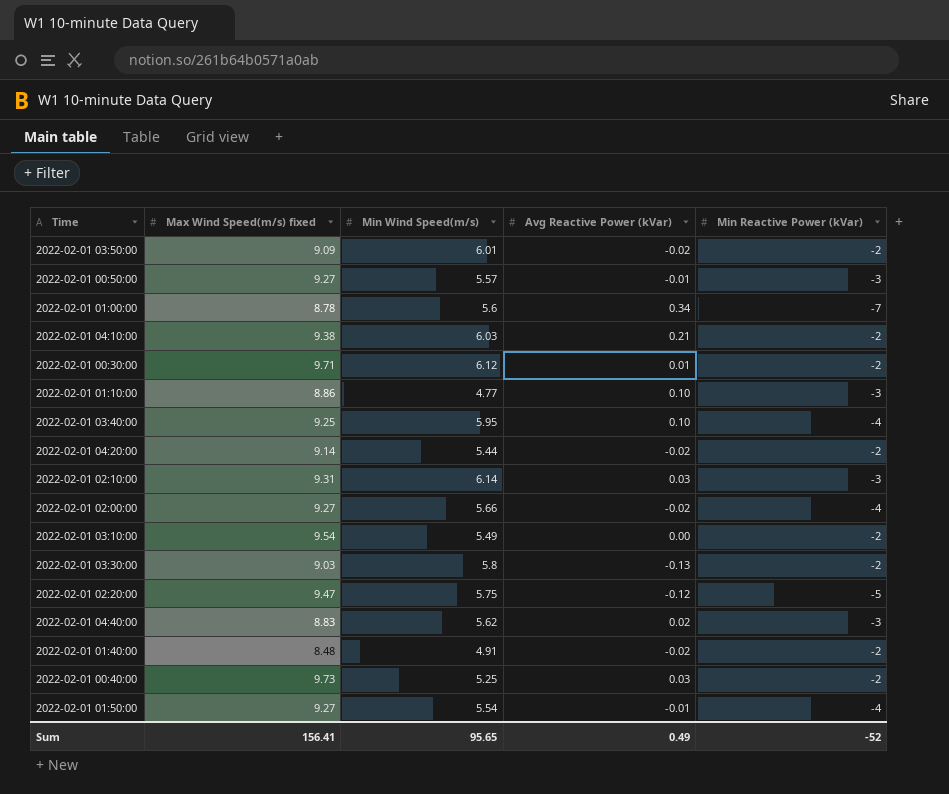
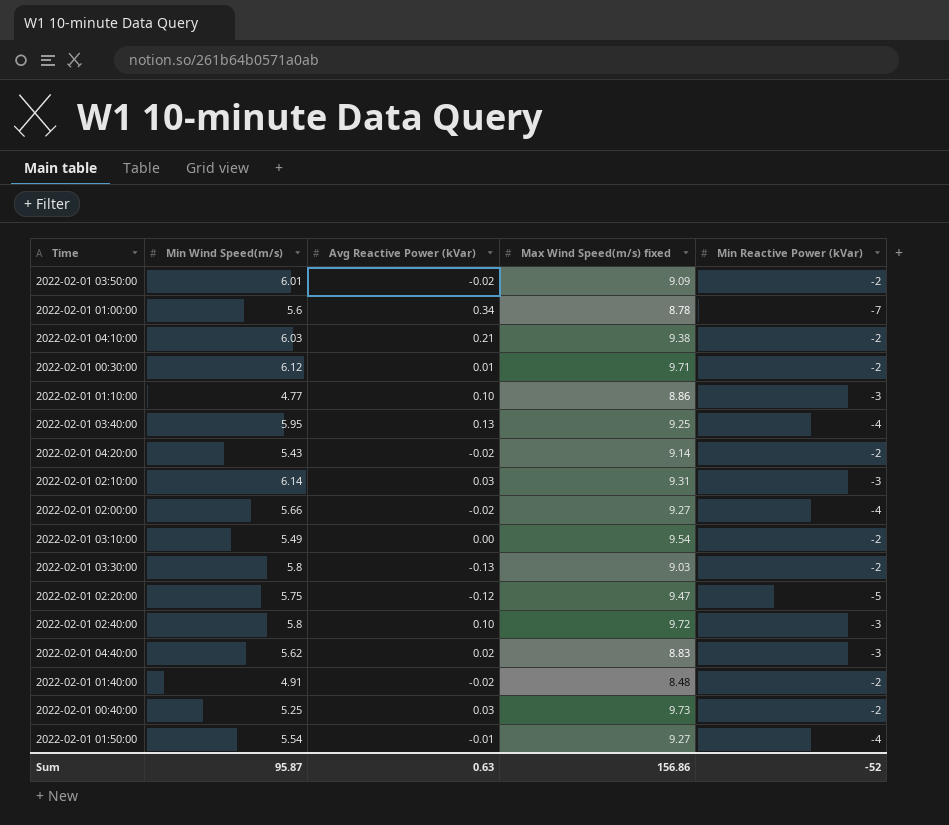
column Max Wind Speed(m/s) fixed | position: 2 -> 4
row 2022-02-01 00:50:00: 9.27 | 5.57 | -0.01 | -3 -> none
2022-02-01 03:40:00 | Avg Reactive Power (kVar): 0.10 -> 0.13
2022-02-01 04:20:00 | Min Wind Speed(m/s): 5.44 -> 5.43
row 2022-02-01 02:40:00: none -> 5.8 | 0.10 | 9.72 | -3
Sum | Min Wind Speed(m/s): 95.65 -> 95.87
Sum | Avg Reactive Power (kVar): 0.49 -> 0.63
Sum | Max Wind Speed(m/s) fixed: 156.41 -> 156.86

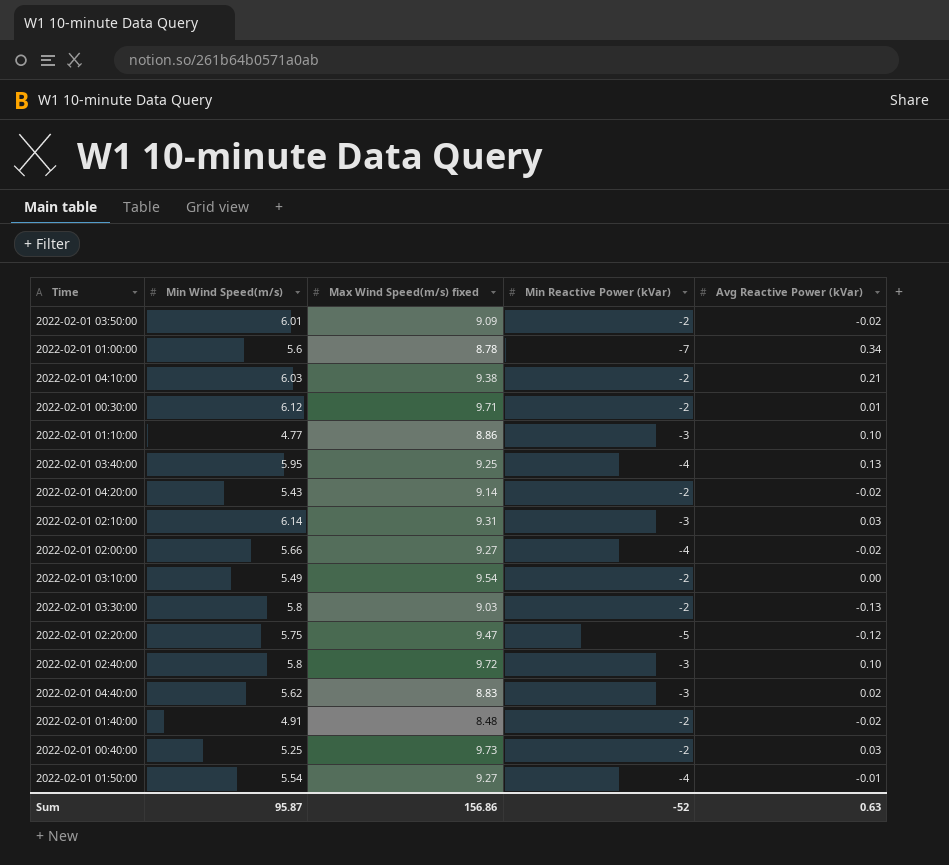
column Avg Reactive Power (kVar) | position: 3 -> 5

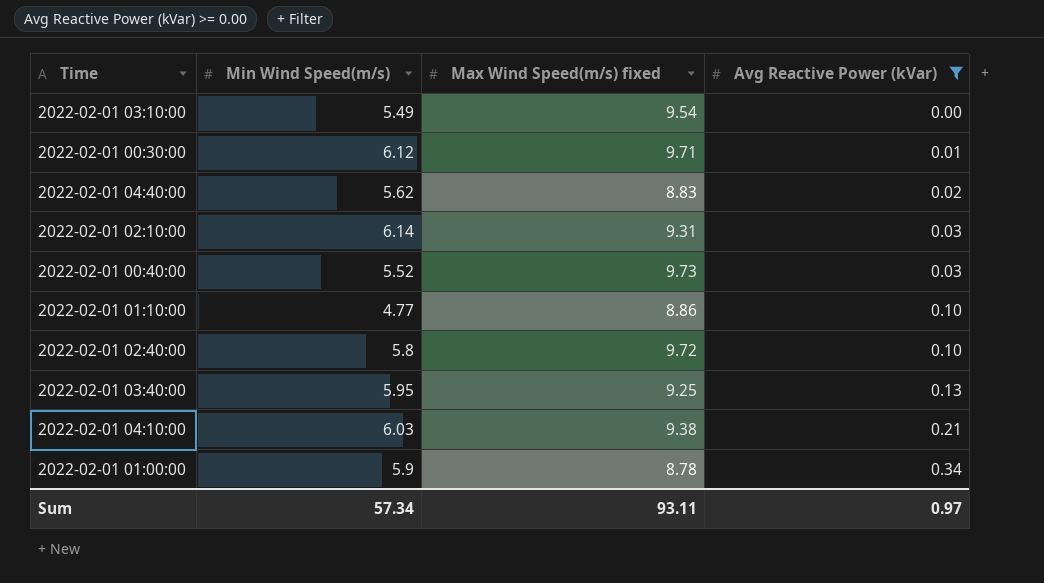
filter: none -> Avg Reactive Power (kVar) >= 0.00
row order: none -> Avg Reactive Power (kVar) ascending
column Min Reactive Power (kVar) | position: 4 -> none
2022-02-01 00:40:00 | Min Wind Speed(m/s): 5.25 -> 5.52
2022-02-01 01:00:00 | Min Wind Speed(m/s): 5.6 -> 5.9
Sum | Min Wind Speed(m/s): 95.87 -> 57.34
Sum | Max Wind Speed(m/s) fixed: 156.86 -> 93.11
Sum | Avg Reactive Power (kVar): 0.63 -> 0.97

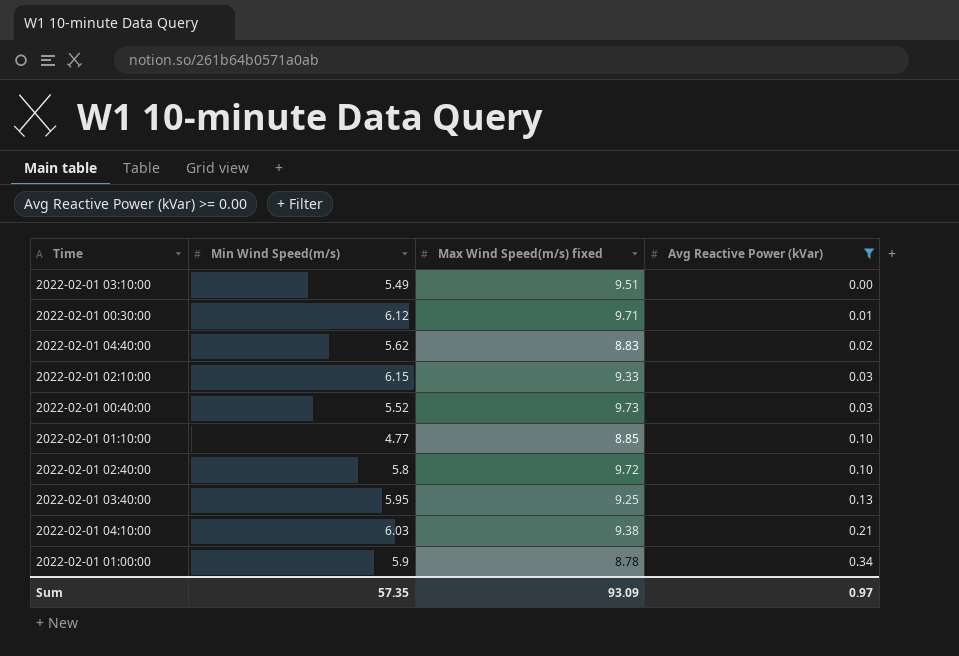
2022-02-01 03:10:00 | Max Wind Speed(m/s) fixed: 9.54 -> 9.51
2022-02-01 02:10:00 | Min Wind Speed(m/s): 6.14 -> 6.15
2022-02-01 02:10:00 | Max Wind Speed(m/s) fixed: 9.31 -> 9.33
2022-02-01 01:10:00 | Max Wind Speed(m/s) fixed: 8.86 -> 8.85
Sum | Min Wind Speed(m/s): 57.34 -> 57.35
Sum | Max Wind Speed(m/s) fixed: 93.11 -> 93.09

